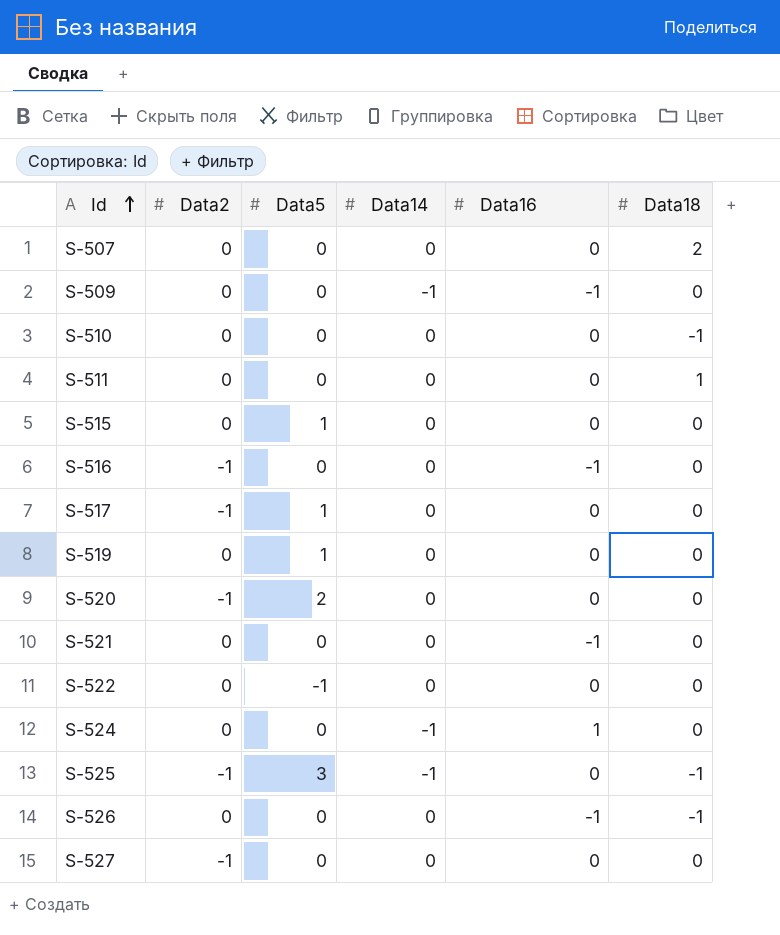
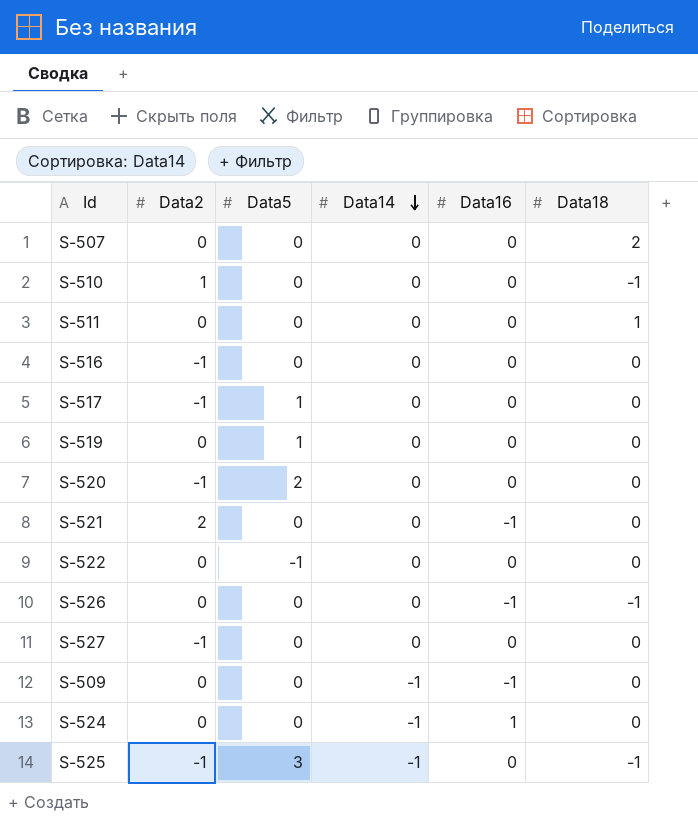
row order: Id ascending -> Data14 descending
row S-515: 0 | 1 | 0 | 0 | 0 -> none
S-510 | Data2: 0 -> 1
S-516 | Data16: -1 -> 0
S-521 | Data2: 0 -> 2

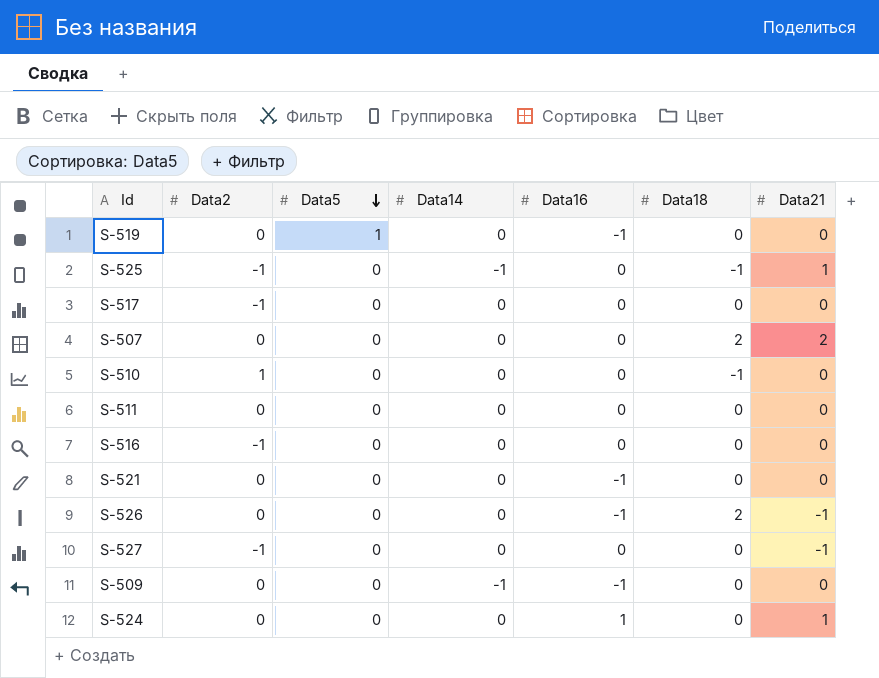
row order: Data14 descending -> Data5 descending
column Data21 | position: none -> 7
row S-520: -1 | 2 | 0 | 0 | 0 -> none
row S-522: 0 | -1 | 0 | 0 | 0 -> none
S-519 | Data16: 0 -> -1
S-525 | Data5: 3 -> 0
S-517 | Data5: 1 -> 0
S-511 | Data18: 1 -> 0
S-521 | Data2: 2 -> 0
S-526 | Data18: -1 -> 2
S-524 | Data14: -1 -> 0

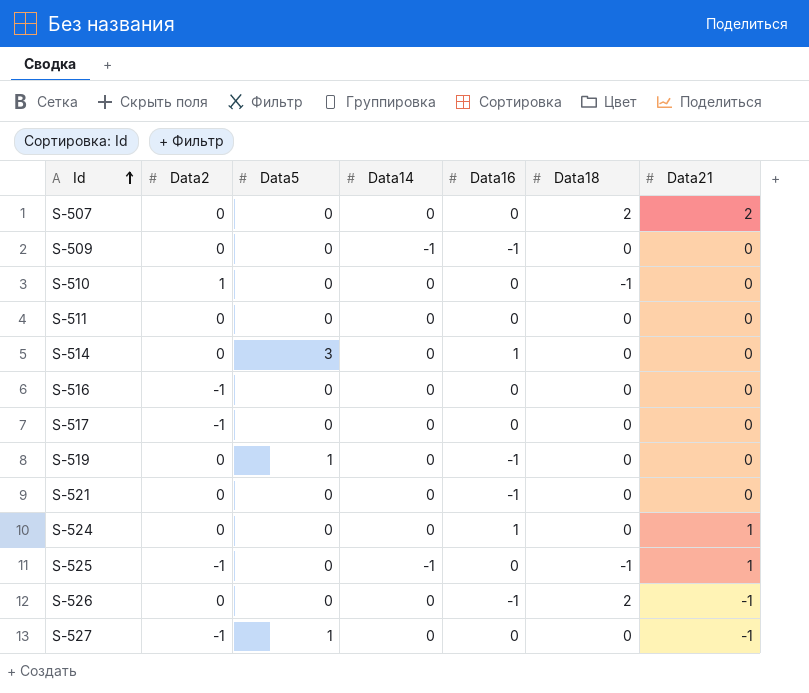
row order: Data5 descending -> Id ascending
row S-514: none -> 0 | 3 | 0 | 1 | 0 | 0
S-527 | Data5: 0 -> 1

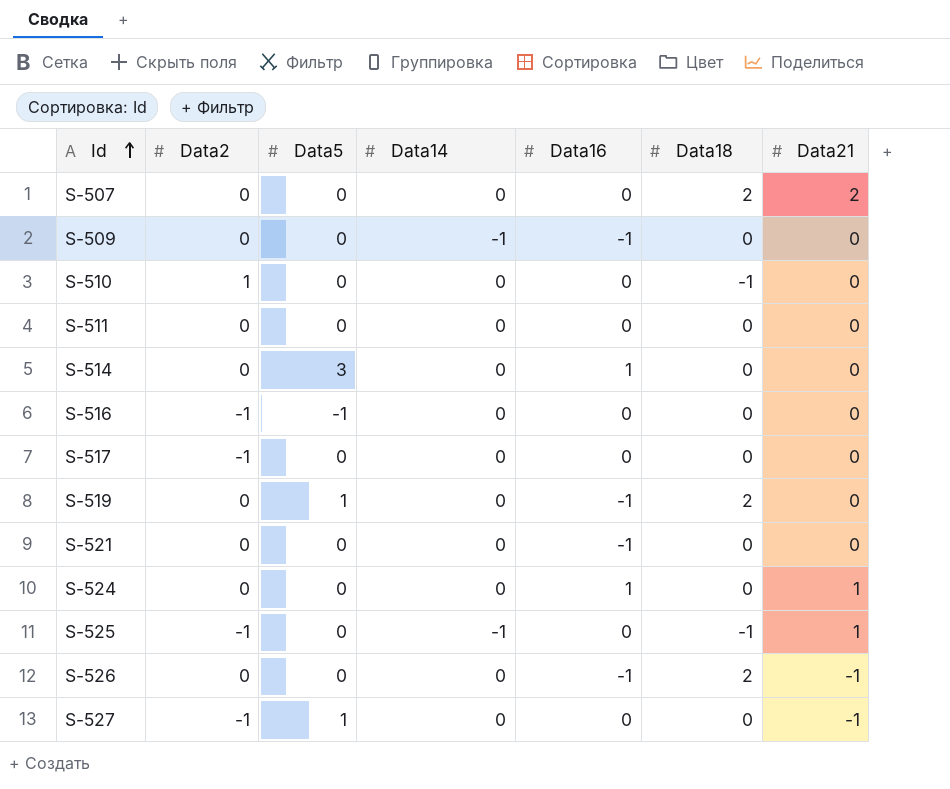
S-516 | Data5: 0 -> -1
S-519 | Data18: 0 -> 2

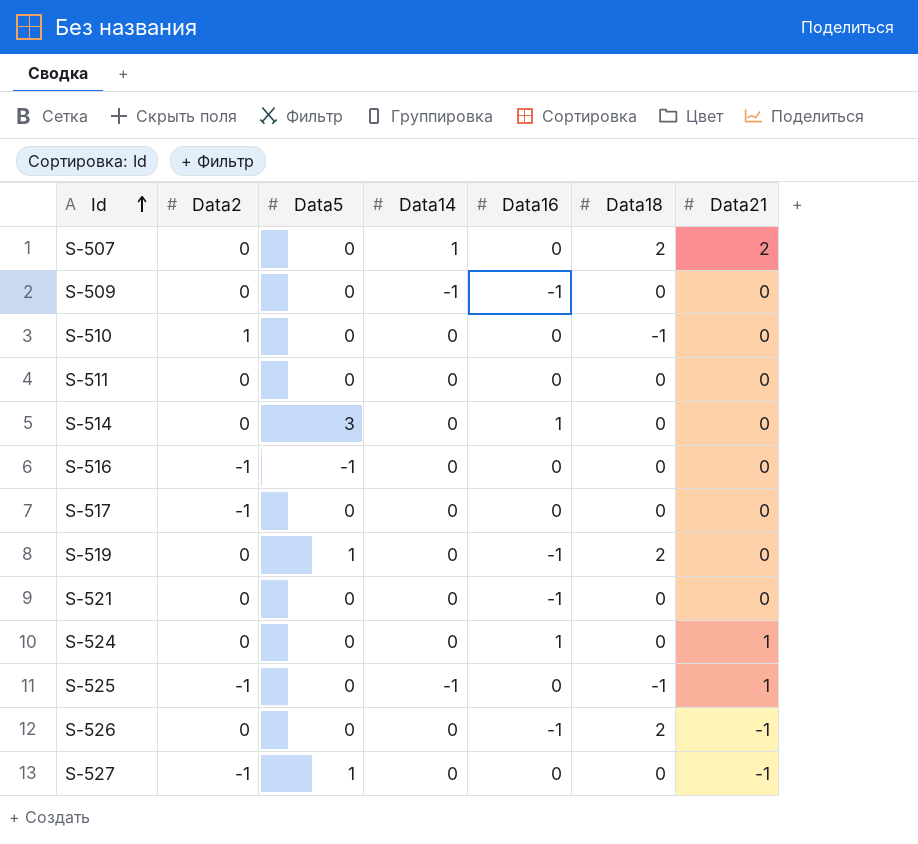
S-507 | Data14: 0 -> 1

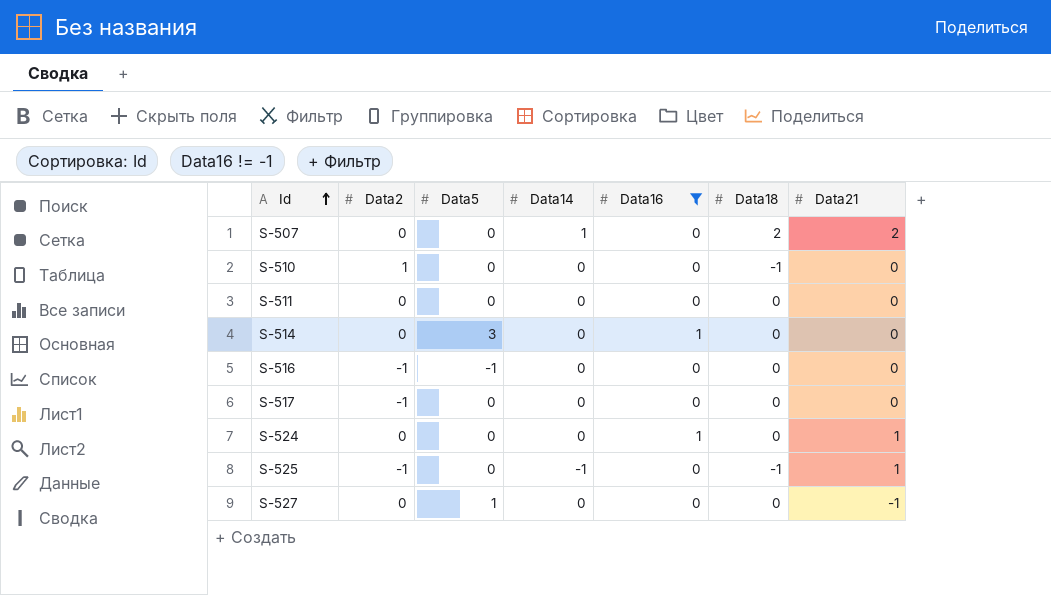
filter: none -> Data16 != -1
S-527 | Data2: -1 -> 0

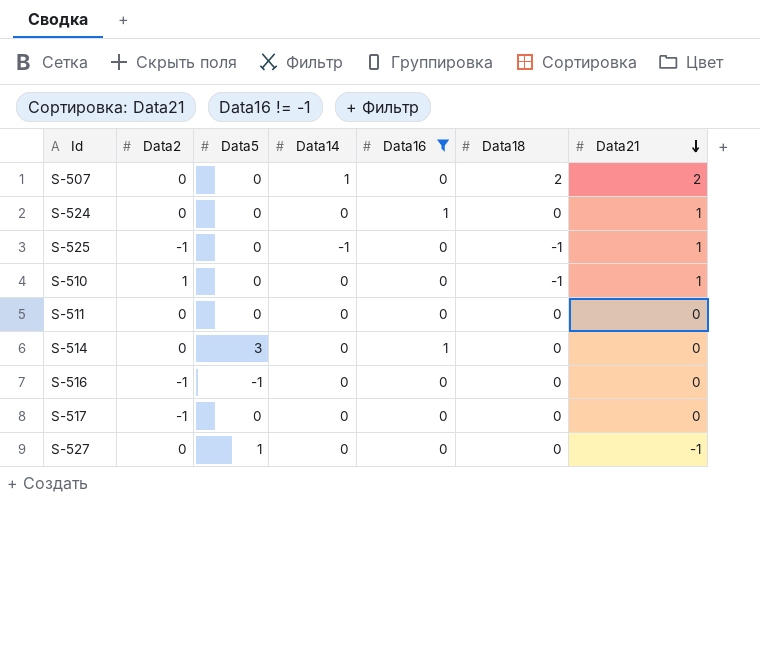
row order: Id ascending -> Data21 descending
S-510 | Data21: 0 -> 1

